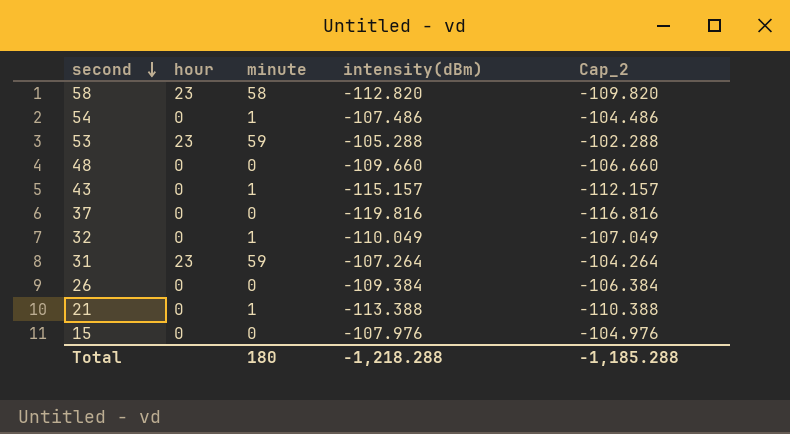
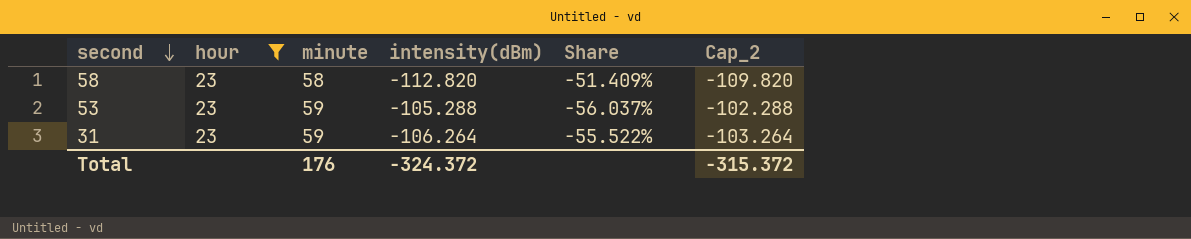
filter: none -> hour = 23
column Share | formula: none -> [minute] / [intensity(dBm)]
31 | intensity(dBm): -107.264 -> -106.264
31 | Cap_2: -104.264 -> -103.264
Total | minute: 180 -> 176
Total | intensity(dBm): -1,218.288 -> -324.372
Total | Cap_2: -1,185.288 -> -315.372

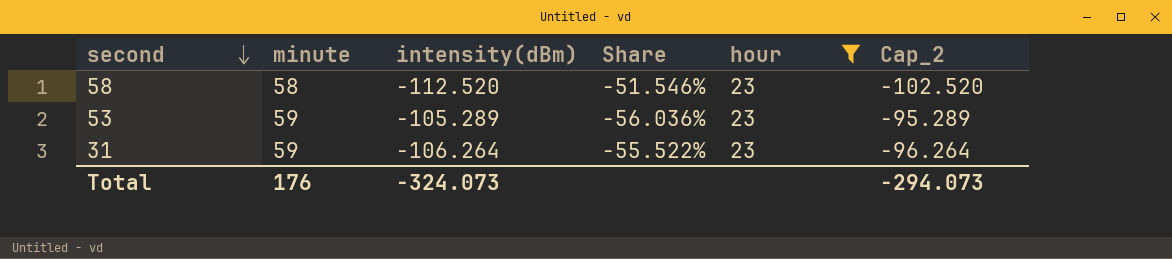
column hour | position: 2 -> 5
column Cap_2 | formula: [intensity(dBm)] + 3 -> [intensity(dBm)] + 10
58 | intensity(dBm): -112.820 -> -112.520
58 | Share: -51.409% -> -51.546%
53 | intensity(dBm): -105.288 -> -105.289
53 | Share: -56.037% -> -56.036%
Total | intensity(dBm): -324.372 -> -324.073
Total | Cap_2: -315.372 -> -294.073

